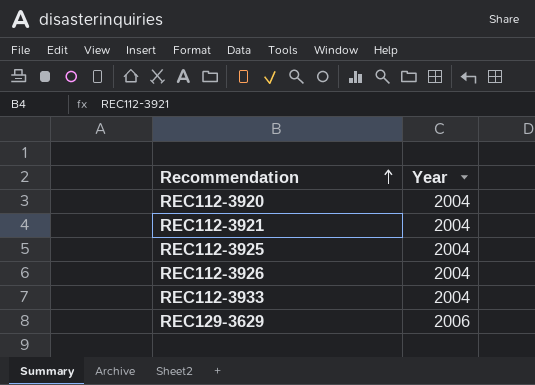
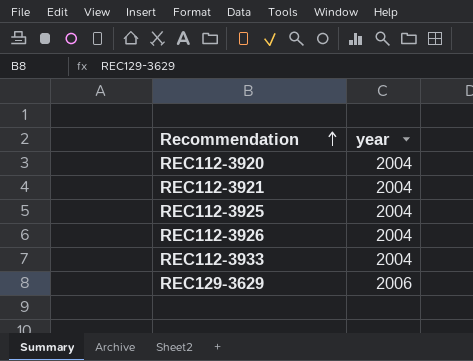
column name: Year -> year

